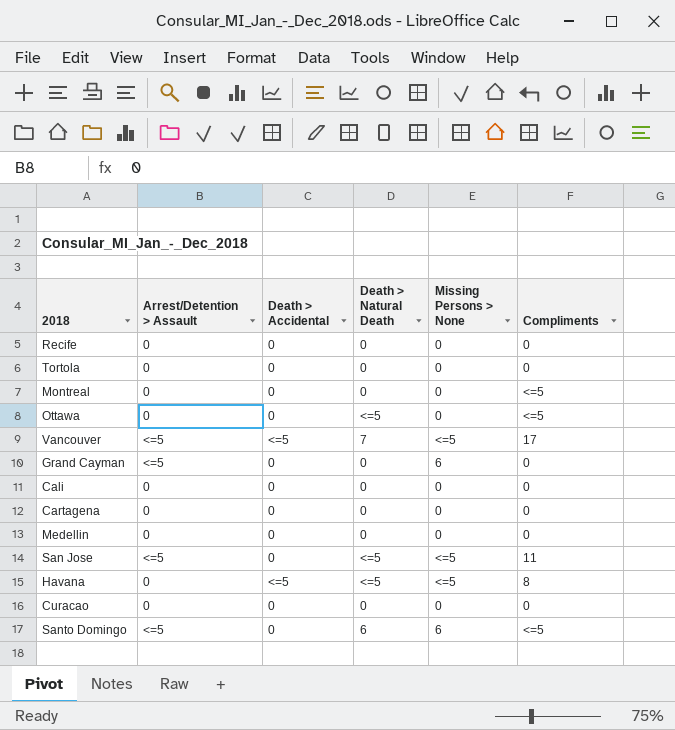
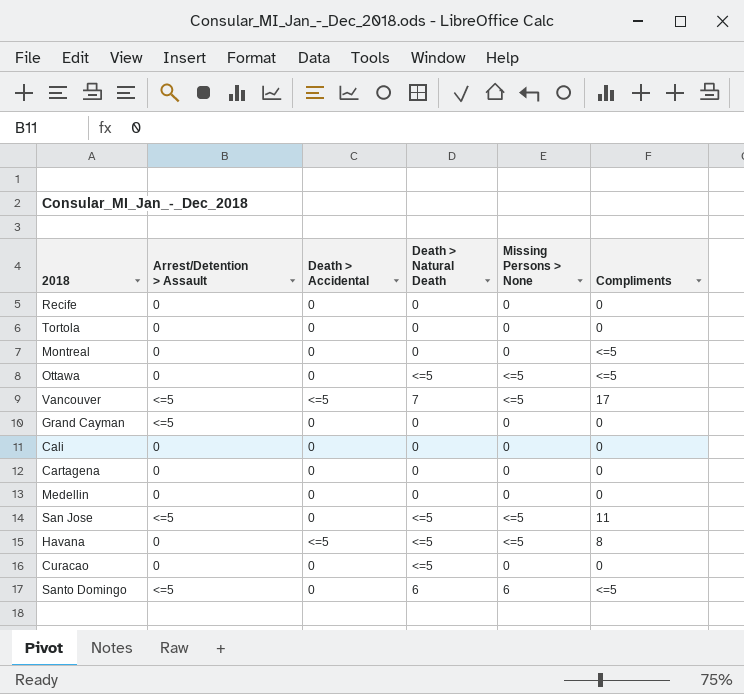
Ottawa | Missing Persons > None: 0 -> <=5
Grand Cayman | Missing Persons > None: 6 -> 0
Curacao | Death > Natural Death: 0 -> <=5

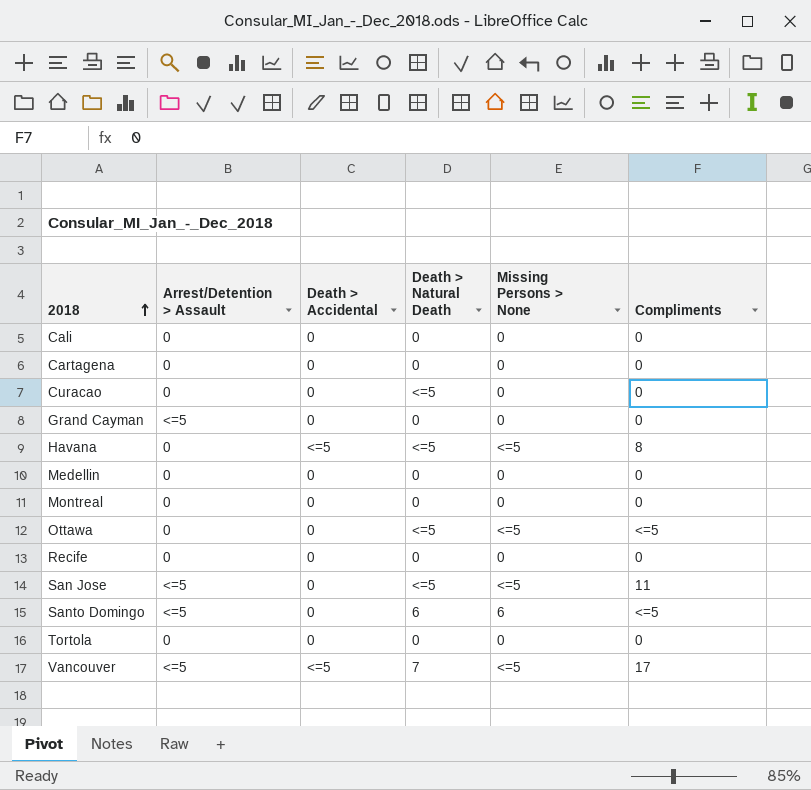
row order: none -> 2018 ascending
Montreal | Compliments: <=5 -> 0

